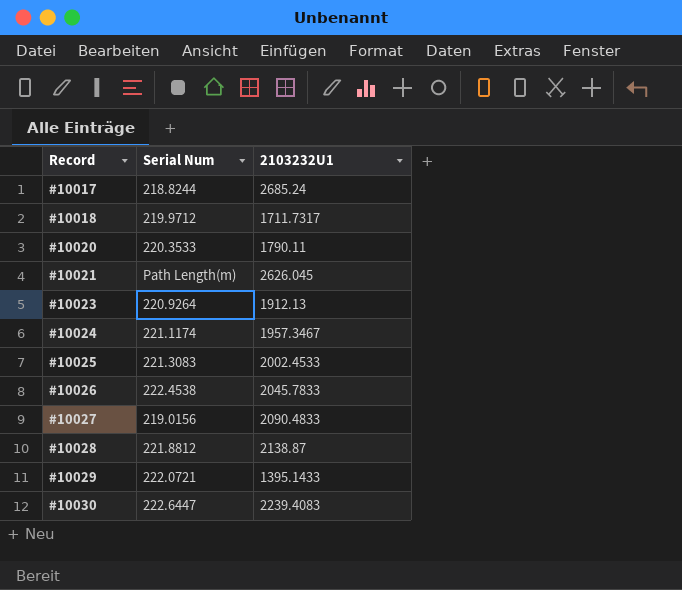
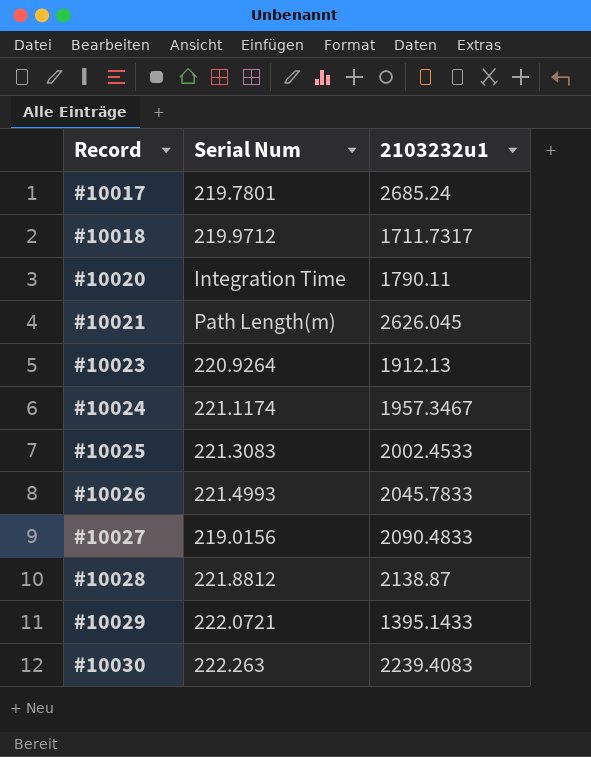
column name: 2103232U1 -> 2103232u1
#10017 | Serial Num: 218.8244 -> 219.7801
#10020 | Serial Num: 220.3533 -> Integration Time
#10026 | Serial Num: 222.4538 -> 221.4993
#10030 | Serial Num: 222.6447 -> 222.263

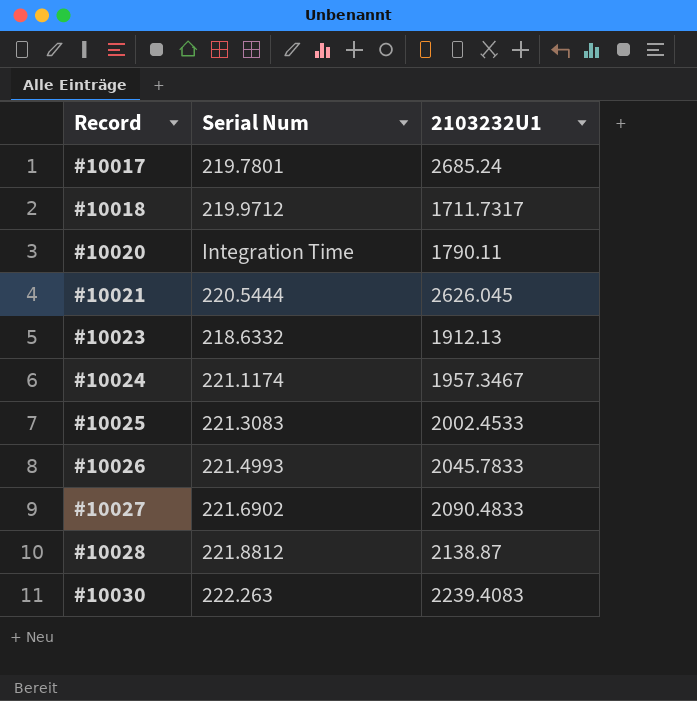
column name: 2103232u1 -> 2103232U1
row #10029: 222.0721 | 1395.1433 -> none
#10021 | Serial Num: Path Length(m) -> 220.5444
#10023 | Serial Num: 220.9264 -> 218.6332
#10027 | Serial Num: 219.0156 -> 221.6902

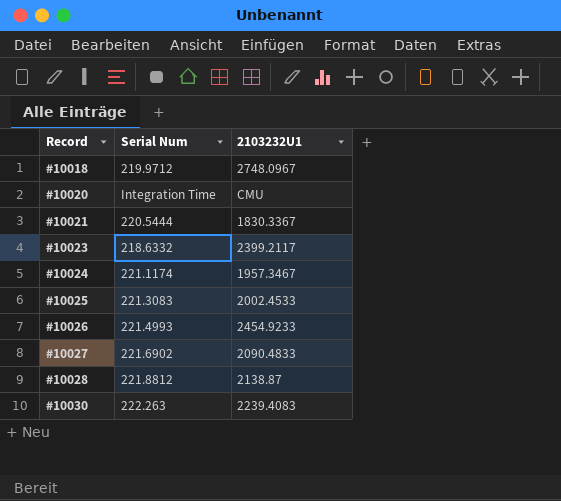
row #10017: 219.7801 | 2685.24 -> none
#10018 | 2103232U1: 1711.7317 -> 2748.0967
#10020 | 2103232U1: 1790.11 -> CMU
#10021 | 2103232U1: 2626.045 -> 1830.3367
#10023 | 2103232U1: 1912.13 -> 2399.2117
#10026 | 2103232U1: 2045.7833 -> 2454.9233

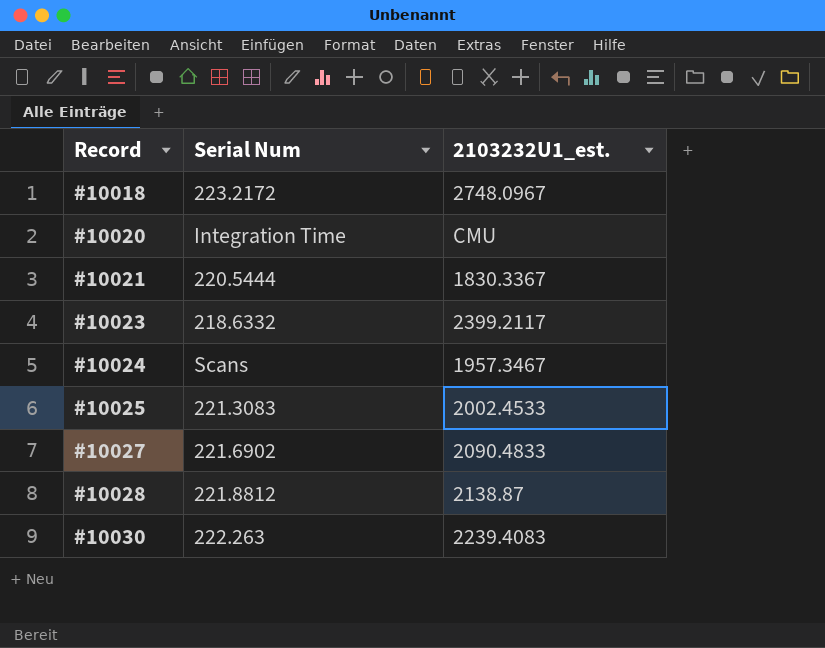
column name: 2103232U1 -> 2103232U1_est.
row #10026: 221.4993 | 2454.9233 -> none
#10018 | Serial Num: 219.9712 -> 223.2172
#10024 | Serial Num: 221.1174 -> Scans

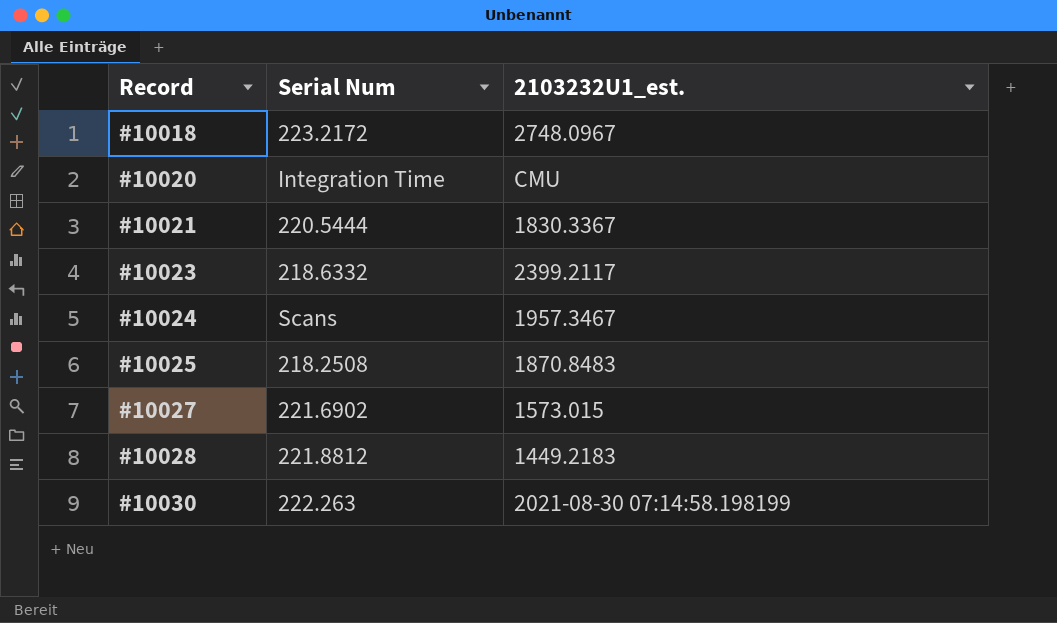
#10025 | Serial Num: 221.3083 -> 218.2508
#10025 | 2103232U1_est.: 2002.4533 -> 1870.8483
#10027 | 2103232U1_est.: 2090.4833 -> 1573.015
#10028 | 2103232U1_est.: 2138.87 -> 1449.2183
#10030 | 2103232U1_est.: 2239.4083 -> 2021-08-30 07:14:58.198199

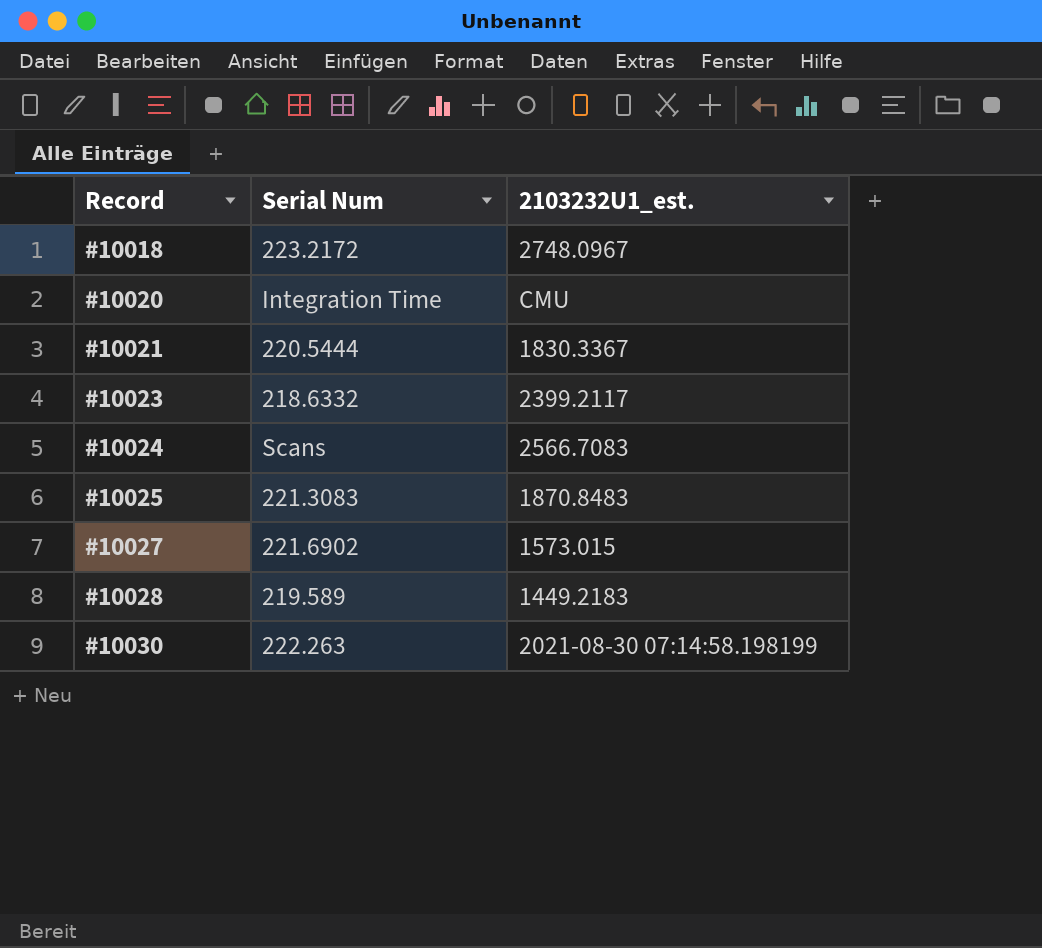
#10024 | 2103232U1_est.: 1957.3467 -> 2566.7083
#10025 | Serial Num: 218.2508 -> 221.3083
#10028 | Serial Num: 221.8812 -> 219.589

